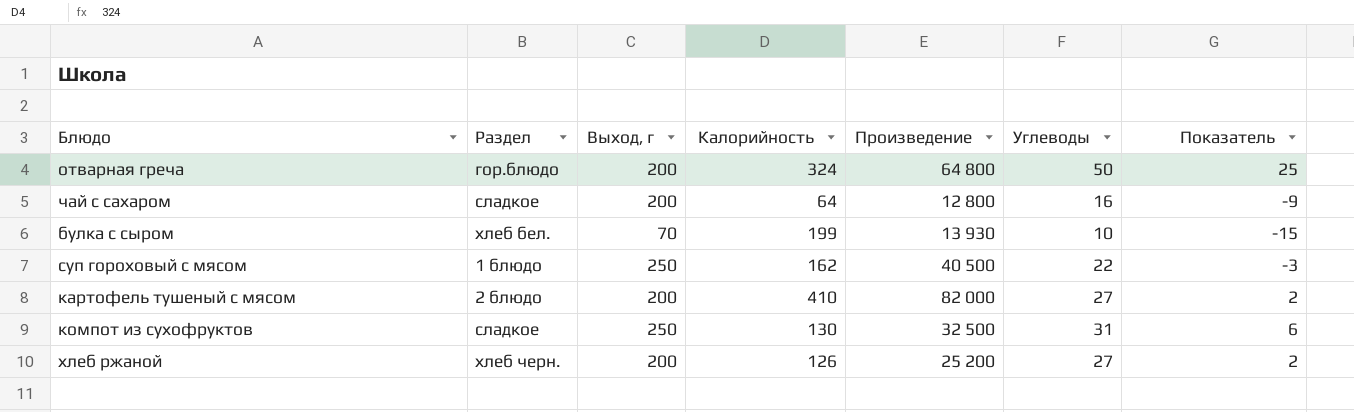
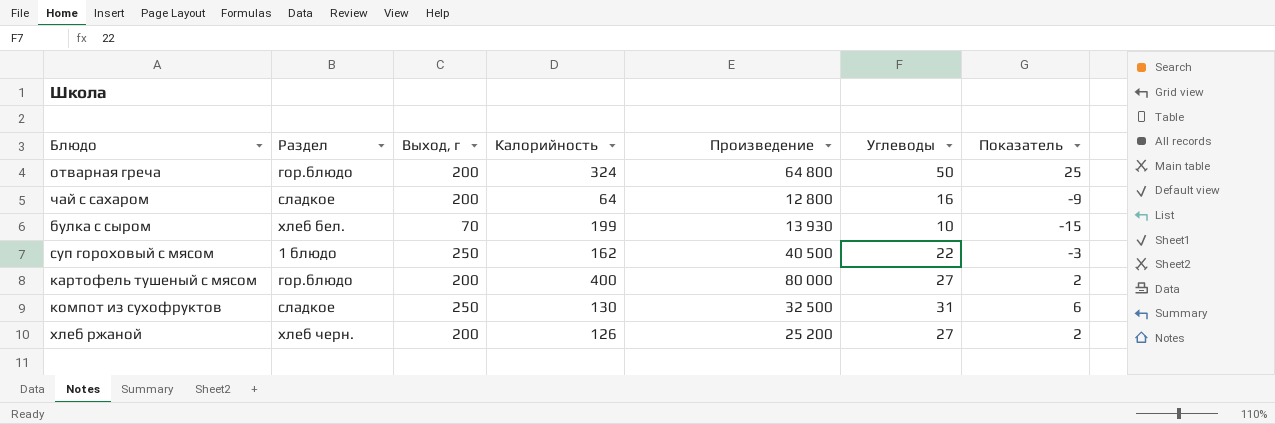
картофель тушеный с мясом | Раздел: 2 блюдо -> гор.блюдо
картофель тушеный с мясом | Калорийность: 410 -> 400
картофель тушеный с мясом | Произведение: 82 000 -> 80 000

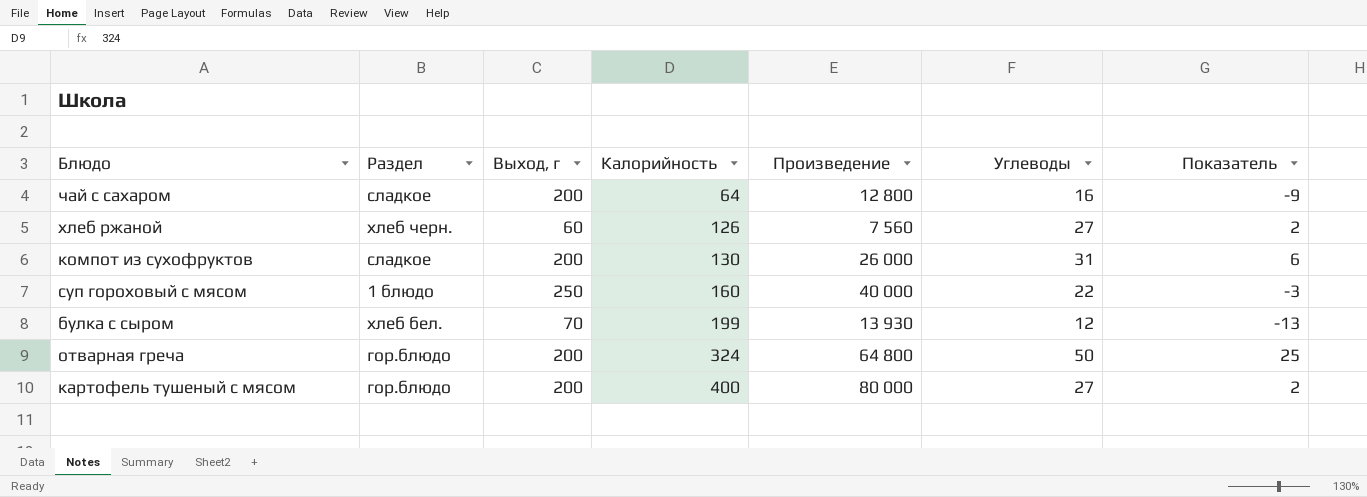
row order: none -> Калорийность ascending
хлеб ржаной | Выход, г: 200 -> 60
хлеб ржаной | Произведение: 25 200 -> 7 560
компот из сухофруктов | Выход, г: 250 -> 200
компот из сухофруктов | Произведение: 32 500 -> 26 000
суп гороховый с мясом | Калорийность: 162 -> 160
суп гороховый с мясом | Произведение: 40 500 -> 40 000
булка с сыром | Углеводы: 10 -> 12
булка с сыром | Показатель: -15 -> -13

